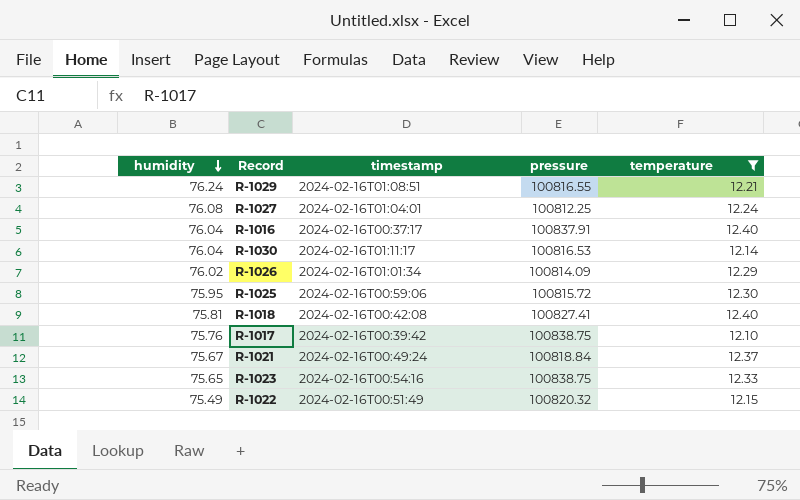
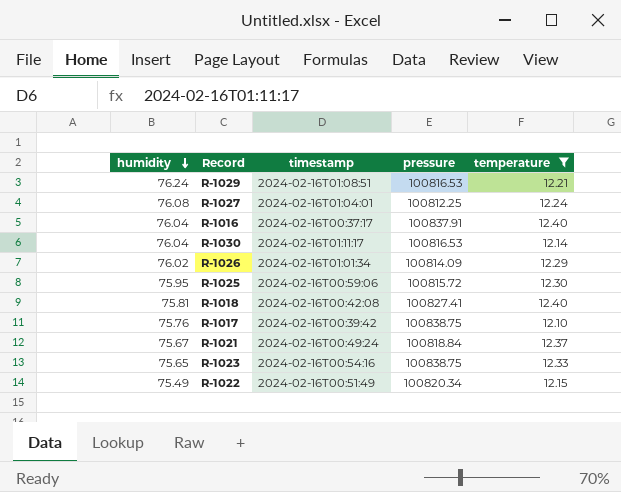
R-1029 | pressure: 100816.55 -> 100816.53
R-1022 | pressure: 100820.32 -> 100820.34

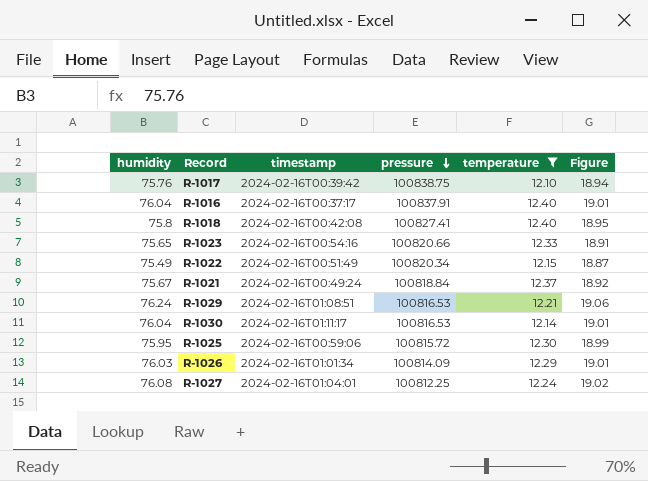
row order: humidity descending -> pressure descending
column Figure | formula: none -> [humidity] * 0.25
R-1018 | humidity: 75.81 -> 75.8
R-1023 | pressure: 100838.75 -> 100820.66
R-1026 | humidity: 76.02 -> 76.03

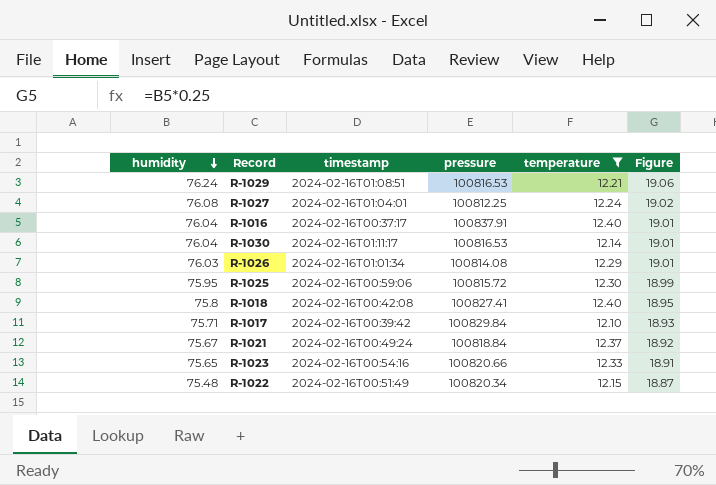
row order: pressure descending -> humidity descending
R-1026 | pressure: 100814.09 -> 100814.08
R-1017 | humidity: 75.76 -> 75.71
R-1017 | pressure: 100838.75 -> 100829.84
R-1017 | Figure: 18.94 -> 18.93
R-1022 | humidity: 75.49 -> 75.48

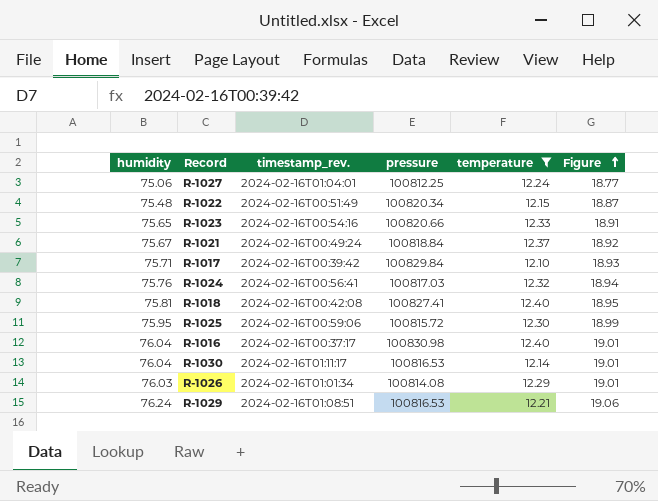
row order: humidity descending -> Figure ascending
column name: timestamp -> timestamp_rev.
R-1027 | humidity: 76.08 -> 75.06
R-1027 | Figure: 19.02 -> 18.77
row R-1024: none -> 75.76 | 2024-02-16T00:56:41 | 100817.03 | 12.32 | 18.94
R-1018 | humidity: 75.8 -> 75.81
R-1016 | pressure: 100837.91 -> 100830.98

